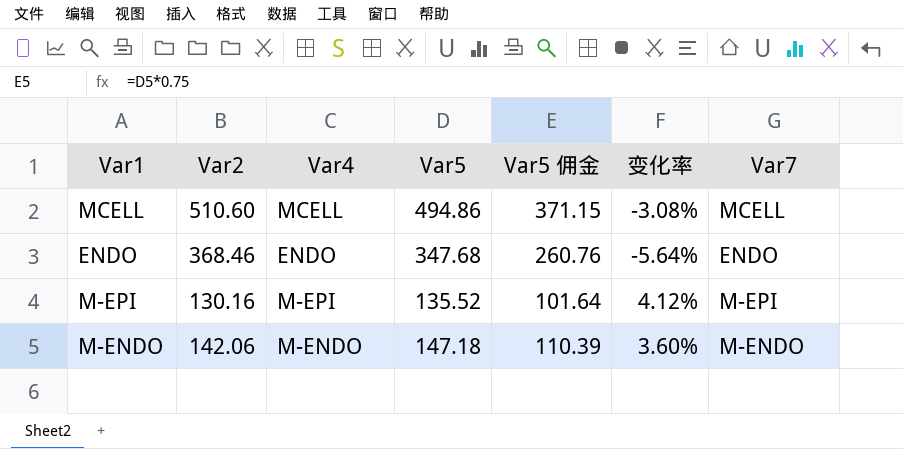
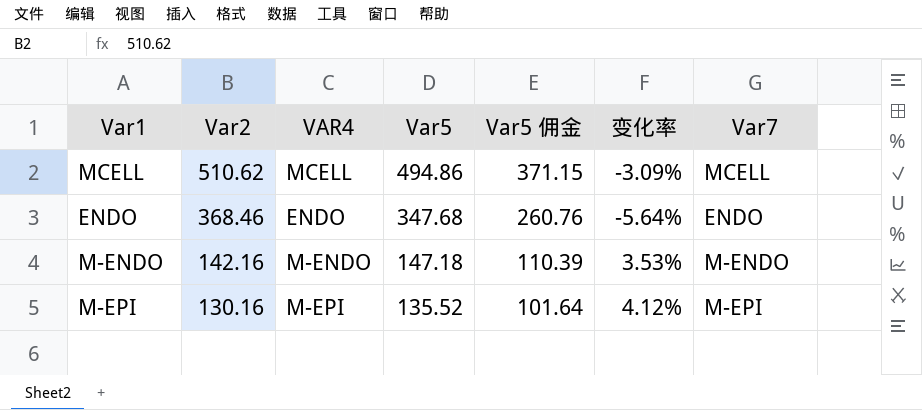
row order: none -> Var2 descending
column name: Var4 -> VAR4
MCELL | Var2: 510.60 -> 510.62
MCELL | 变化率: -3.08% -> -3.09%
M-ENDO | Var2: 142.06 -> 142.16
M-ENDO | 变化率: 3.60% -> 3.53%

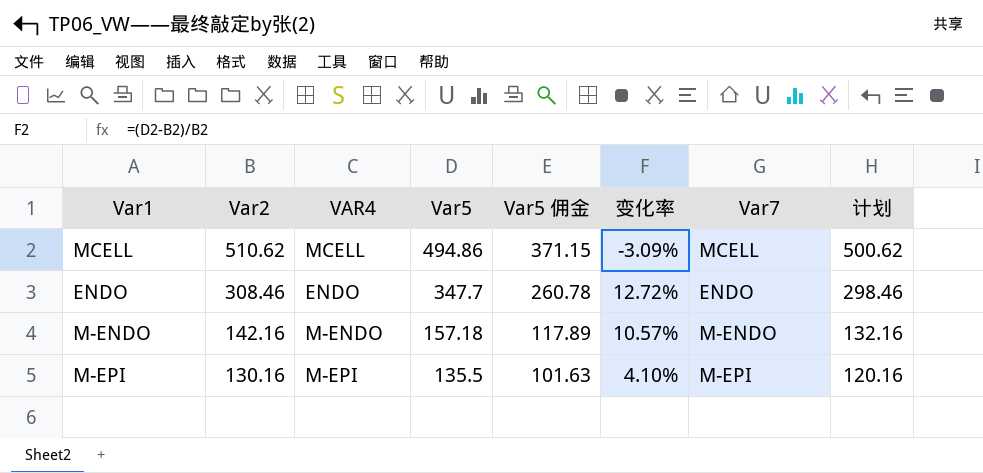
column 计划 | formula: none -> [Var2] - 10
ENDO | Var2: 368.46 -> 308.46
ENDO | Var5: 347.68 -> 347.7
ENDO | Var5 佣金: 260.76 -> 260.78
ENDO | 变化率: -5.64% -> 12.72%
M-ENDO | Var5: 147.18 -> 157.18
M-ENDO | Var5 佣金: 110.39 -> 117.89
M-ENDO | 变化率: 3.53% -> 10.57%
M-EPI | Var5: 135.52 -> 135.5
M-EPI | Var5 佣金: 101.64 -> 101.63
M-EPI | 变化率: 4.12% -> 4.10%

